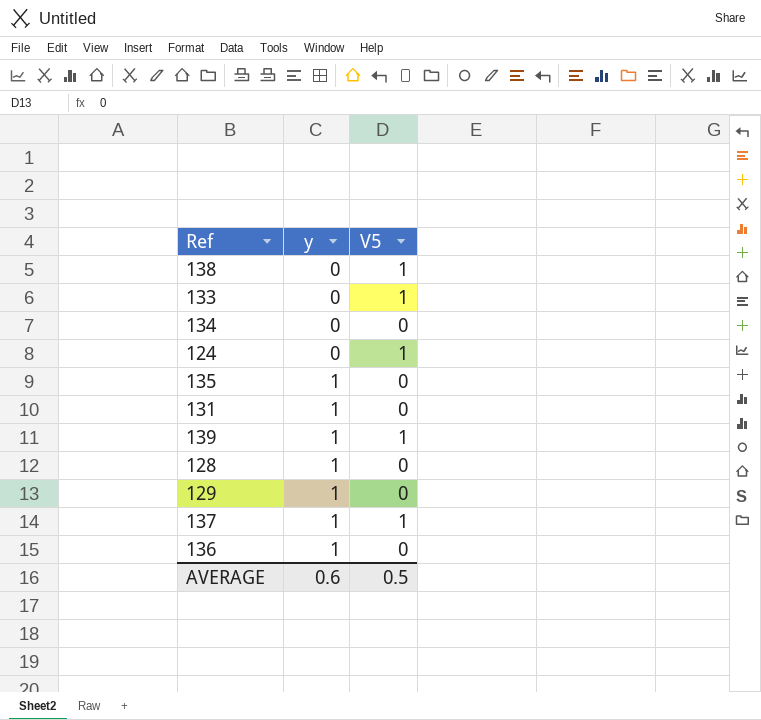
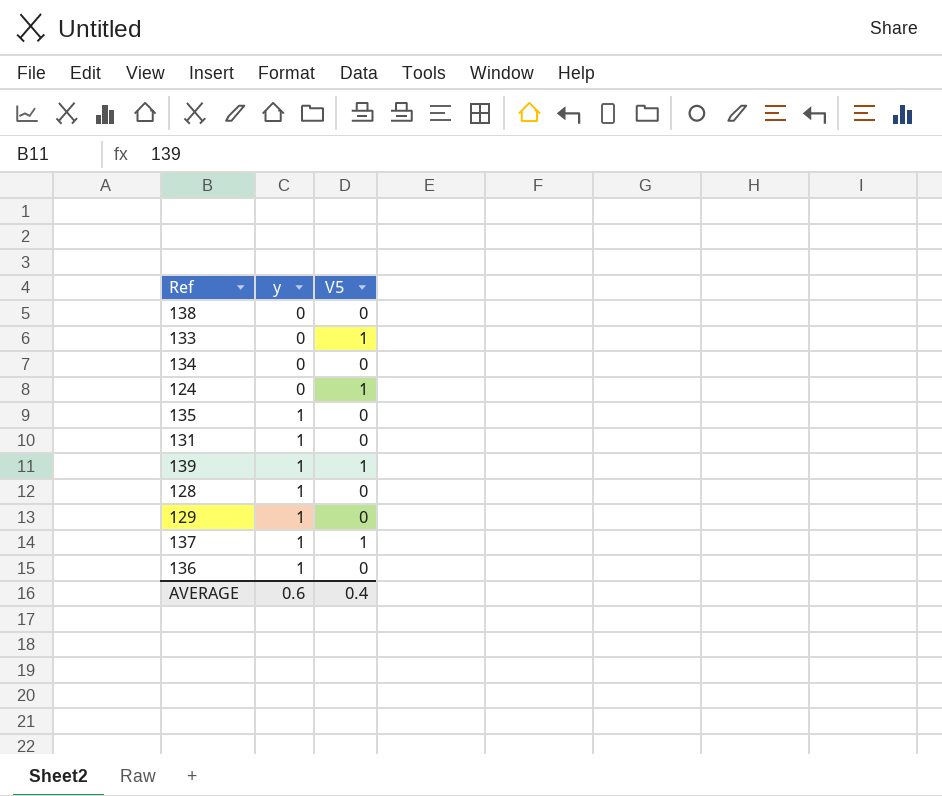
138 | V5: 1 -> 0
AVERAGE | V5: 0.5 -> 0.4

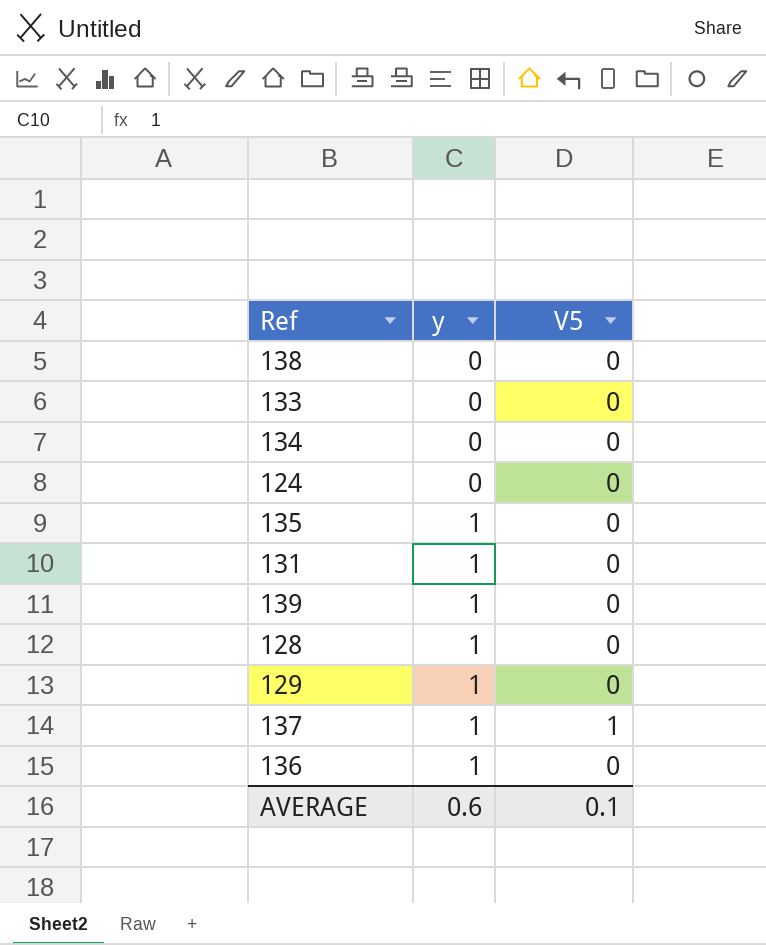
133 | V5: 1 -> 0
124 | V5: 1 -> 0
139 | V5: 1 -> 0
AVERAGE | V5: 0.4 -> 0.1

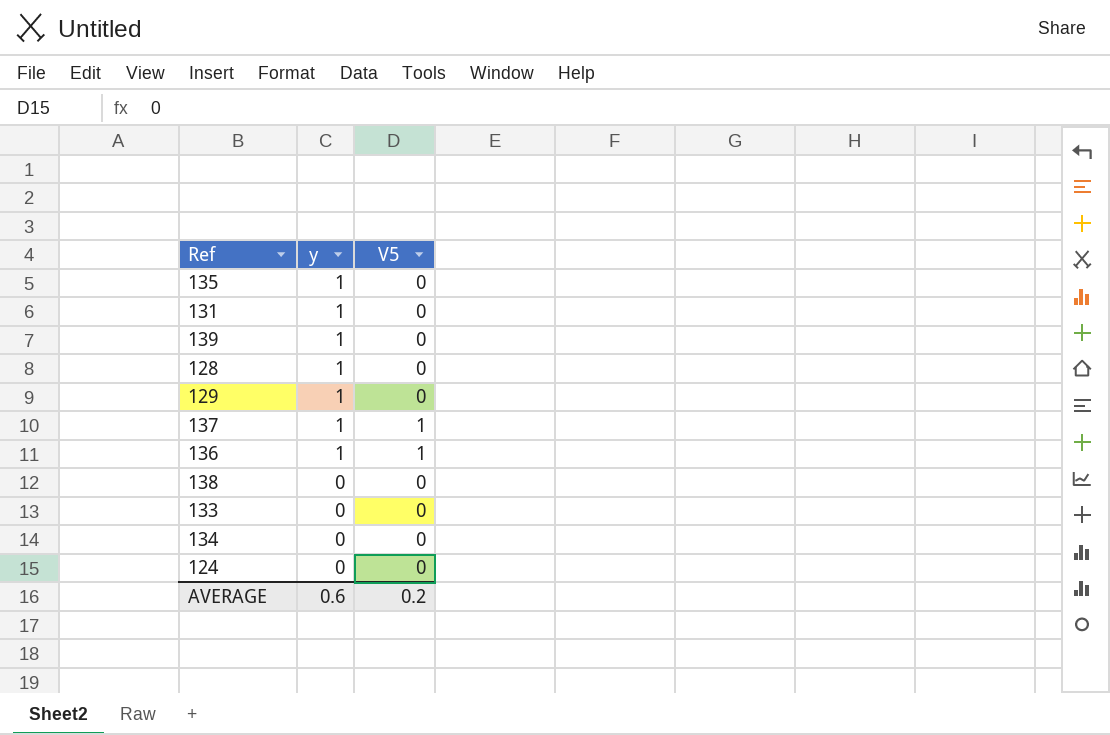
row order: y ascending -> y descending
136 | V5: 0 -> 1
AVERAGE | V5: 0.1 -> 0.2

